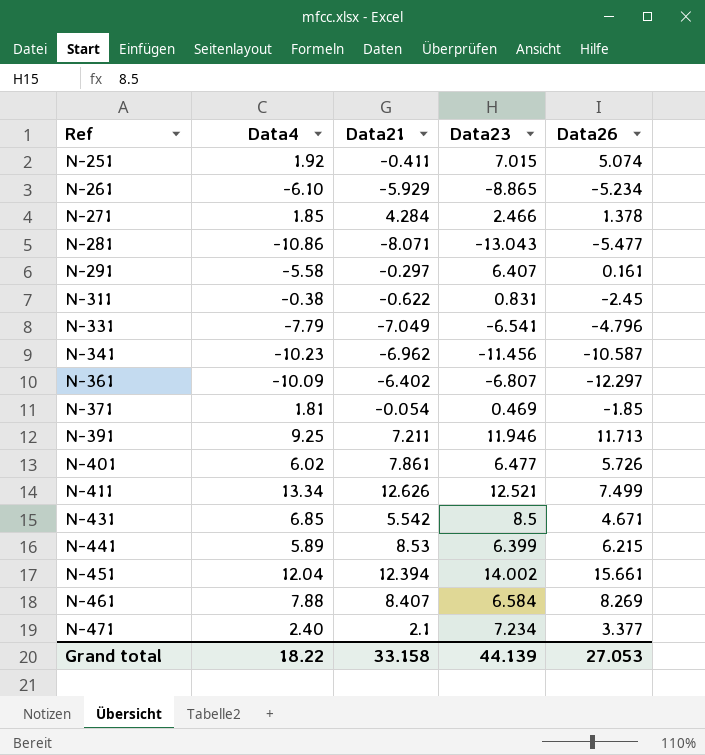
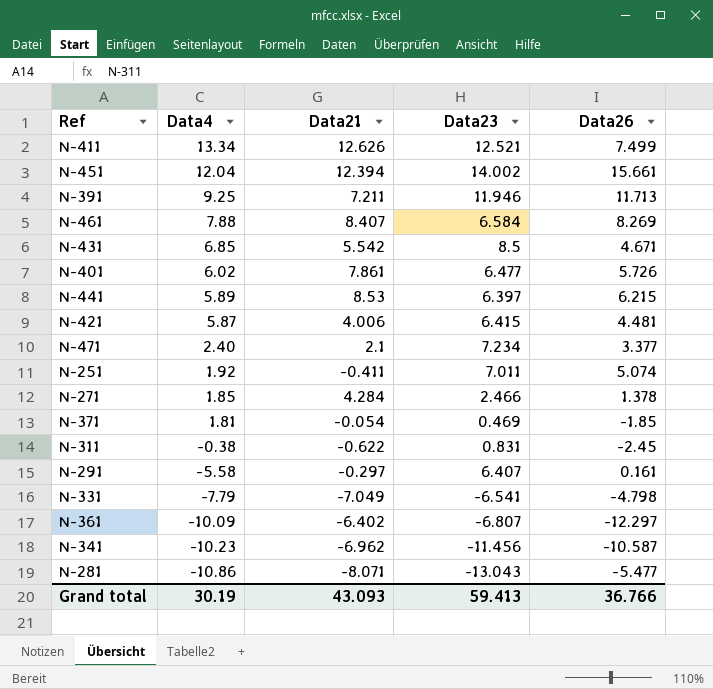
row order: Ref ascending -> Data4 descending
row N-261: -6.10 | -5.929 | -8.865 | -5.234 -> none
N-441 | Data23: 6.399 -> 6.397
row N-421: none -> 5.87 | 4.006 | 6.415 | 4.481
N-251 | Data23: 7.015 -> 7.011
N-331 | Data26: -4.796 -> -4.798
Grand total | Data4: 18.22 -> 30.19
Grand total | Data21: 33.158 -> 43.093
Grand total | Data23: 44.139 -> 59.413
Grand total | Data26: 27.053 -> 36.766

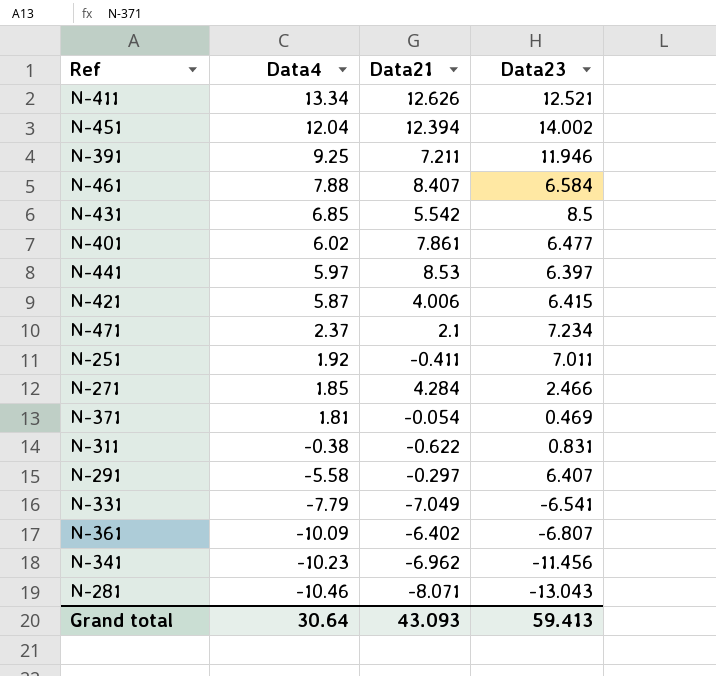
column Data26 | position: 5 -> none
N-441 | Data4: 5.89 -> 5.97
N-471 | Data4: 2.40 -> 2.37
N-281 | Data4: -10.86 -> -10.46
Grand total | Data4: 30.19 -> 30.64

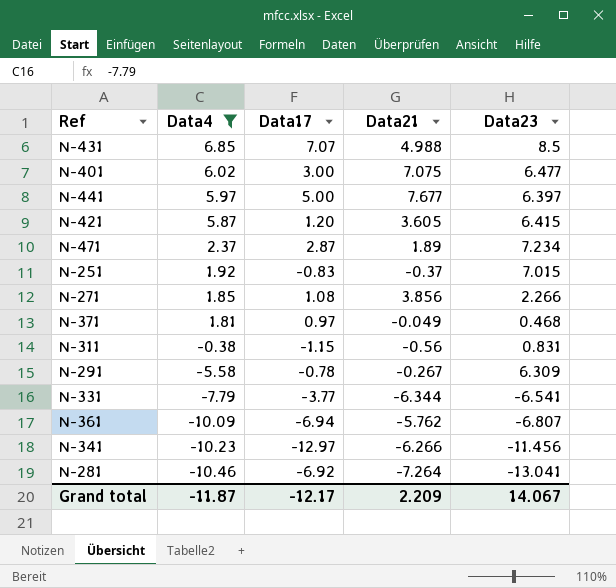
filter: none -> Data4 <= 6.85
column Data17 | position: none -> 3
N-431 | Data21: 5.542 -> 4.988
N-401 | Data21: 7.861 -> 7.075
N-441 | Data21: 8.53 -> 7.677
N-421 | Data21: 4.006 -> 3.605
N-471 | Data21: 2.1 -> 1.89
N-251 | Data21: -0.411 -> -0.37
N-251 | Data23: 7.011 -> 7.015
N-271 | Data21: 4.284 -> 3.856
N-271 | Data23: 2.466 -> 2.266
N-371 | Data21: -0.054 -> -0.049
N-371 | Data23: 0.469 -> 0.468
N-311 | Data21: -0.622 -> -0.56
N-291 | Data21: -0.297 -> -0.267
N-291 | Data23: 6.407 -> 6.309
N-331 | Data21: -7.049 -> -6.344
N-361 | Data21: -6.402 -> -5.762
N-341 | Data21: -6.962 -> -6.266
N-281 | Data21: -8.071 -> -7.264
N-281 | Data23: -13.043 -> -13.041
Grand total | Data4: 30.64 -> -11.87
Grand total | Data21: 43.093 -> 2.209
Grand total | Data23: 59.413 -> 14.067

